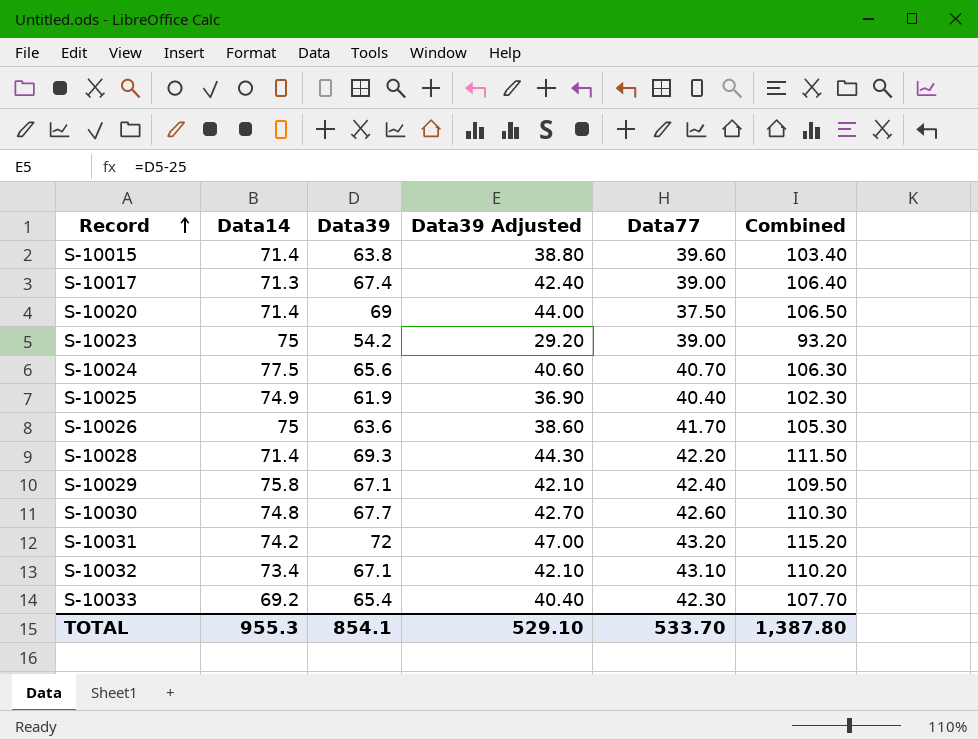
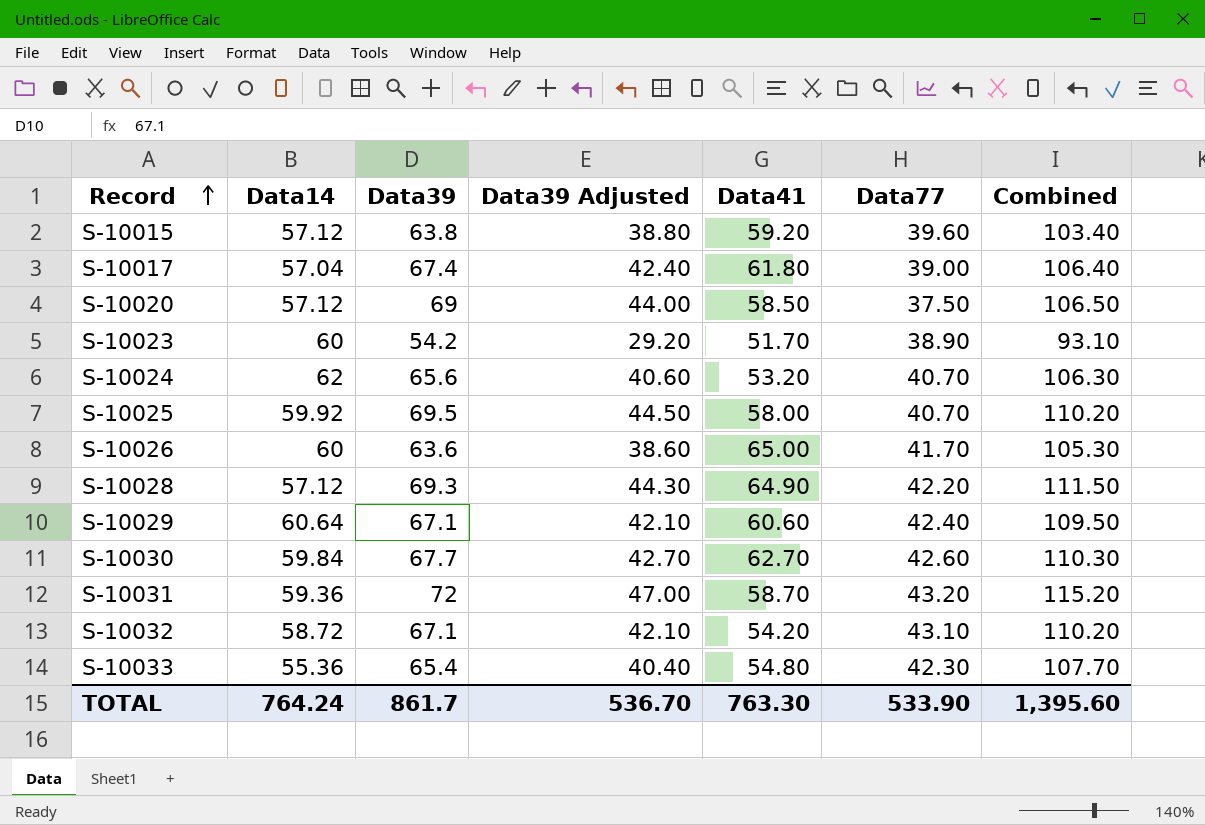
column Data41 | position: none -> 5
S-10015 | Data14: 71.4 -> 57.12
S-10017 | Data14: 71.3 -> 57.04
S-10020 | Data14: 71.4 -> 57.12
S-10023 | Data14: 75 -> 60
S-10023 | Data77: 39.00 -> 38.90
S-10023 | Combined: 93.20 -> 93.10
S-10024 | Data14: 77.5 -> 62
S-10025 | Data14: 74.9 -> 59.92
S-10025 | Data39: 61.9 -> 69.5
S-10025 | Data39 Adjusted: 36.90 -> 44.50
S-10025 | Data77: 40.40 -> 40.70
S-10025 | Combined: 102.30 -> 110.20
S-10026 | Data14: 75 -> 60
S-10028 | Data14: 71.4 -> 57.12
S-10029 | Data14: 75.8 -> 60.64
S-10030 | Data14: 74.8 -> 59.84
S-10031 | Data14: 74.2 -> 59.36
S-10032 | Data14: 73.4 -> 58.72
S-10033 | Data14: 69.2 -> 55.36
TOTAL | Data14: 955.3 -> 764.24
TOTAL | Data39: 854.1 -> 861.7
TOTAL | Data39 Adjusted: 529.10 -> 536.70
TOTAL | Data77: 533.70 -> 533.90
TOTAL | Combined: 1,387.80 -> 1,395.60

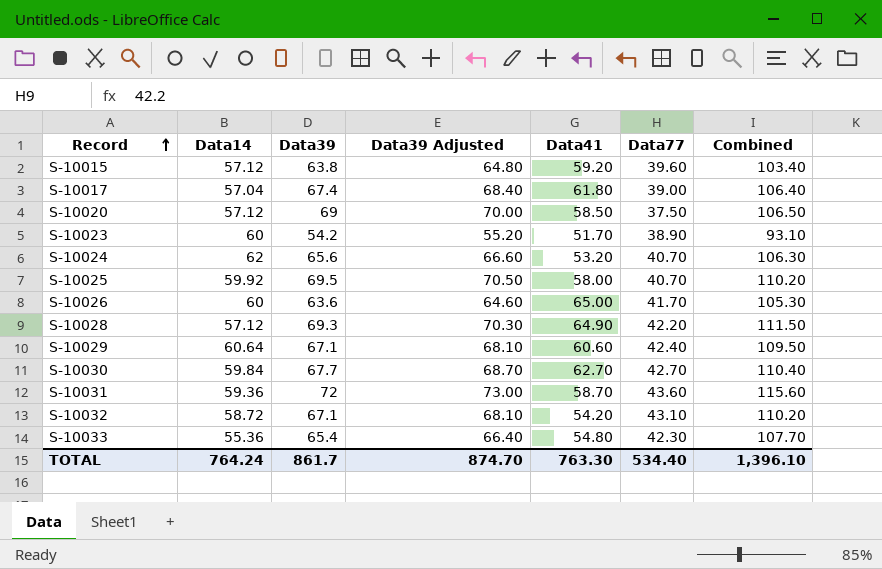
column Data39 Adjusted | formula: [Data39] - 25 -> [Data39] + 1
S-10030 | Data77: 42.60 -> 42.70
S-10030 | Combined: 110.30 -> 110.40
S-10031 | Data77: 43.20 -> 43.60
S-10031 | Combined: 115.20 -> 115.60
TOTAL | Data39 Adjusted: 536.70 -> 874.70
TOTAL | Data77: 533.90 -> 534.40
TOTAL | Combined: 1,395.60 -> 1,396.10

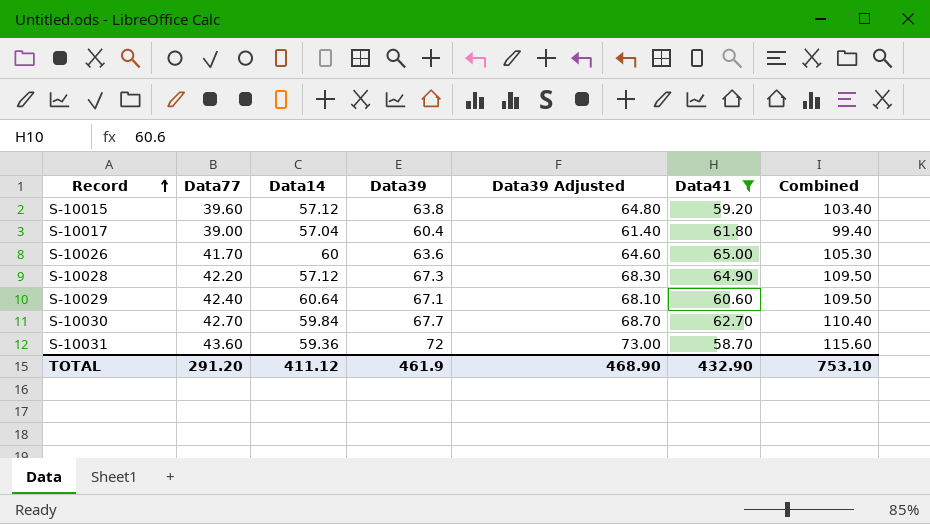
filter: none -> Data41 >= 58.70
column Data77 | position: 6 -> 2
S-10017 | Data39: 67.4 -> 60.4
S-10017 | Data39 Adjusted: 68.40 -> 61.40
S-10017 | Combined: 106.40 -> 99.40
S-10028 | Data39: 69.3 -> 67.3
S-10028 | Data39 Adjusted: 70.30 -> 68.30
S-10028 | Combined: 111.50 -> 109.50
TOTAL | Data77: 534.40 -> 291.20
TOTAL | Data14: 764.24 -> 411.12
TOTAL | Data39: 861.7 -> 461.9
TOTAL | Data39 Adjusted: 874.70 -> 468.90
TOTAL | Data41: 763.30 -> 432.90
TOTAL | Combined: 1,396.10 -> 753.10

